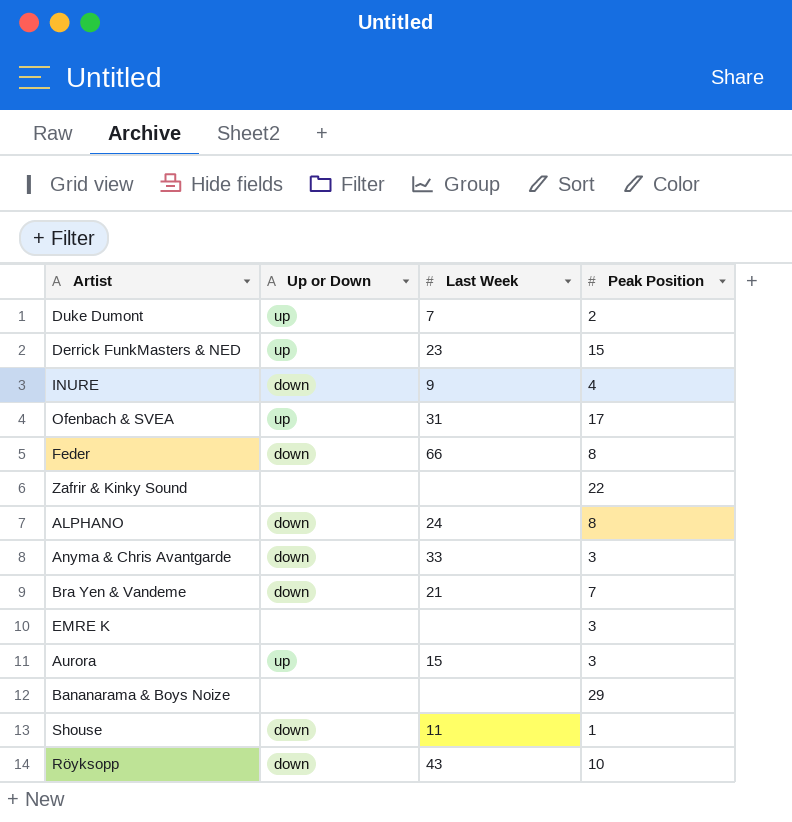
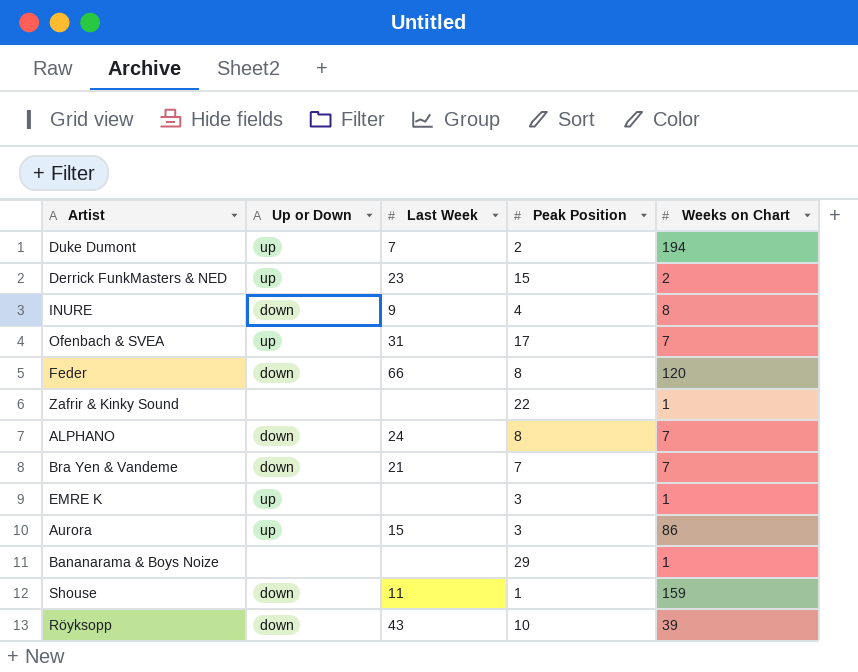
column Weeks on Chart | position: none -> 5
row Anyma & Chris Avantgarde: down | 33 | 3 -> none
EMRE K | Up or Down: none -> up

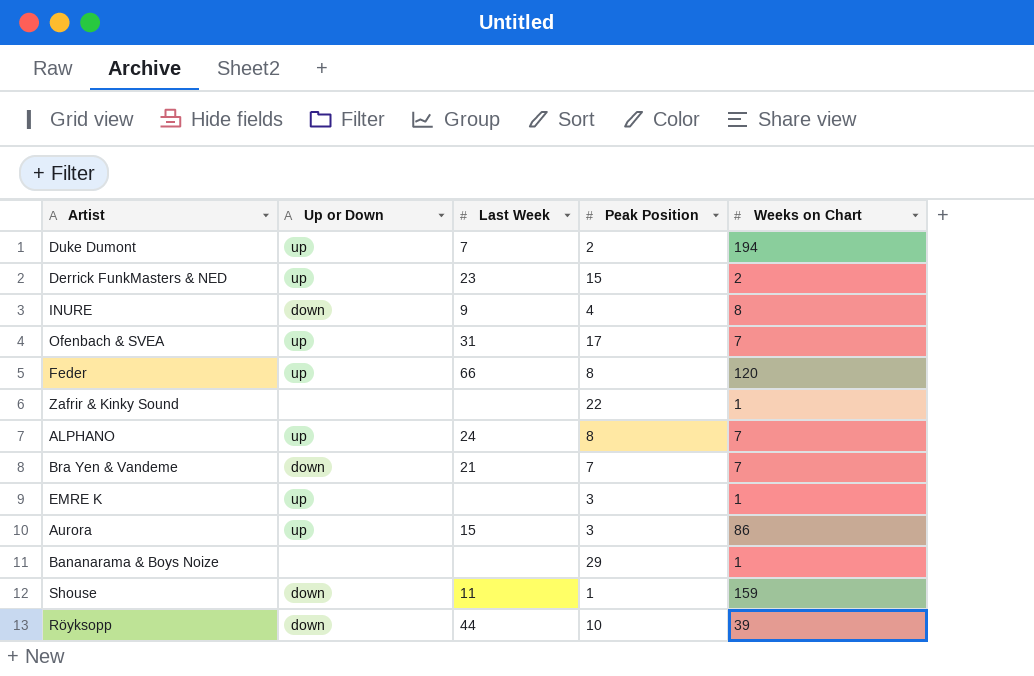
Feder | Up or Down: down -> up
ALPHANO | Up or Down: down -> up
Röyksopp | Last Week: 43 -> 44

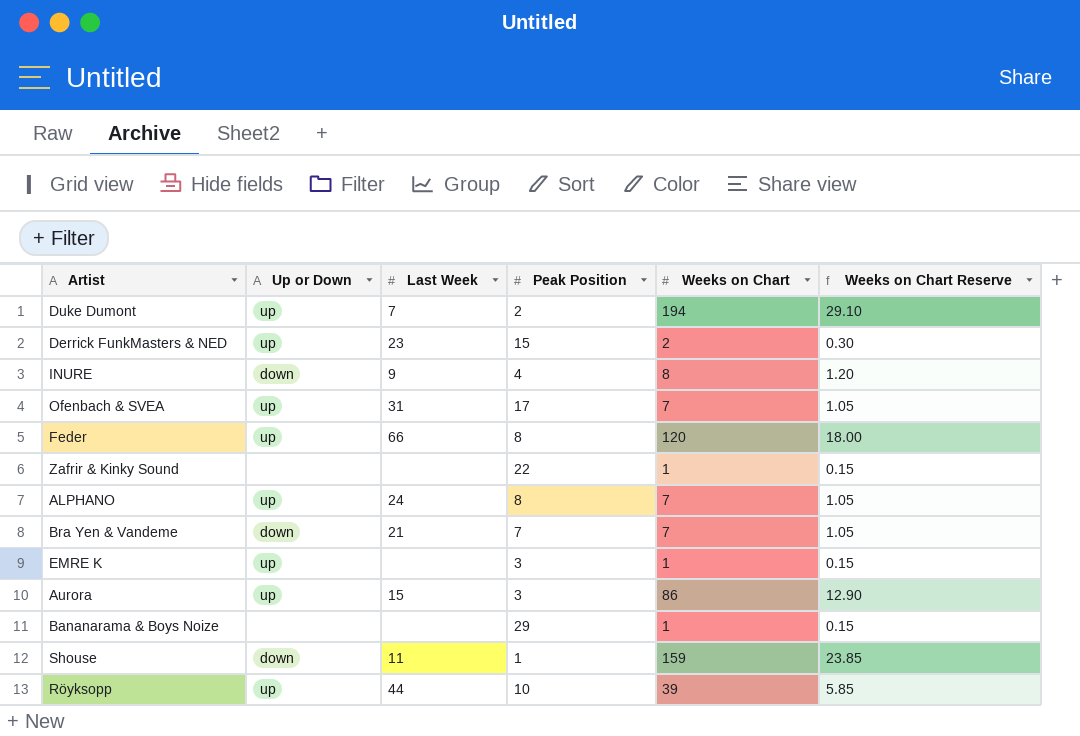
column Weeks on Chart Reserve | formula: none -> [Weeks on Chart] * 0.15
Röyksopp | Up or Down: down -> up

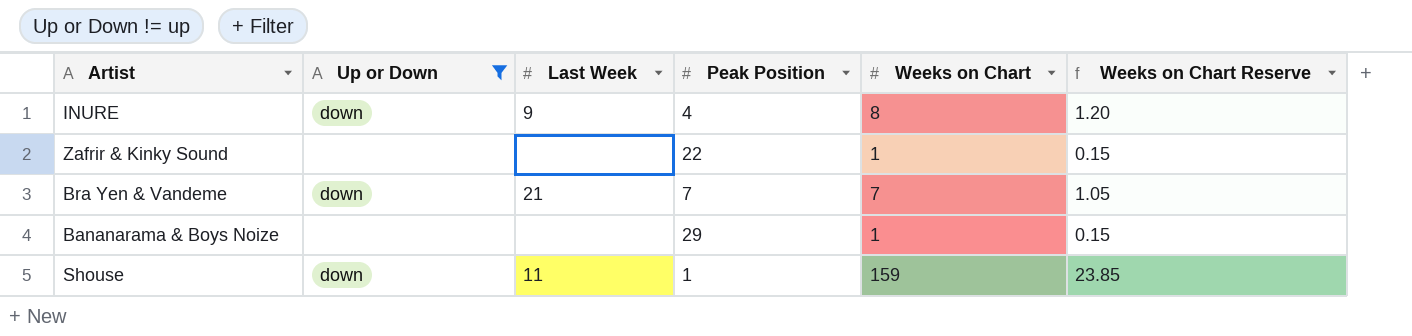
filter: none -> Up or Down != up

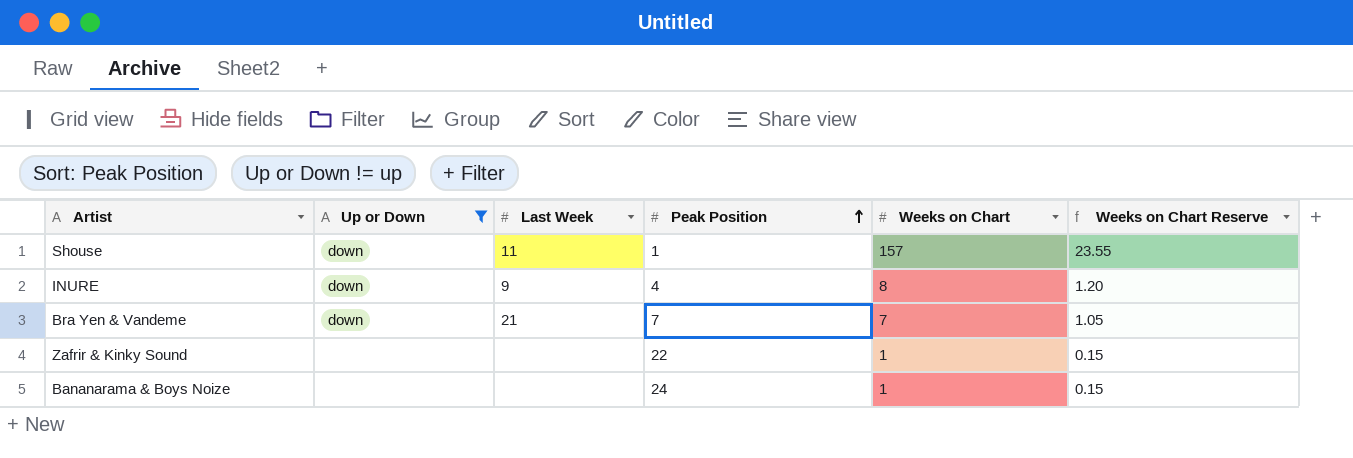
row order: none -> Peak Position ascending
Shouse | Weeks on Chart: 159 -> 157
Shouse | Weeks on Chart Reserve: 23.85 -> 23.55
Bananarama & Boys Noize | Peak Position: 29 -> 24

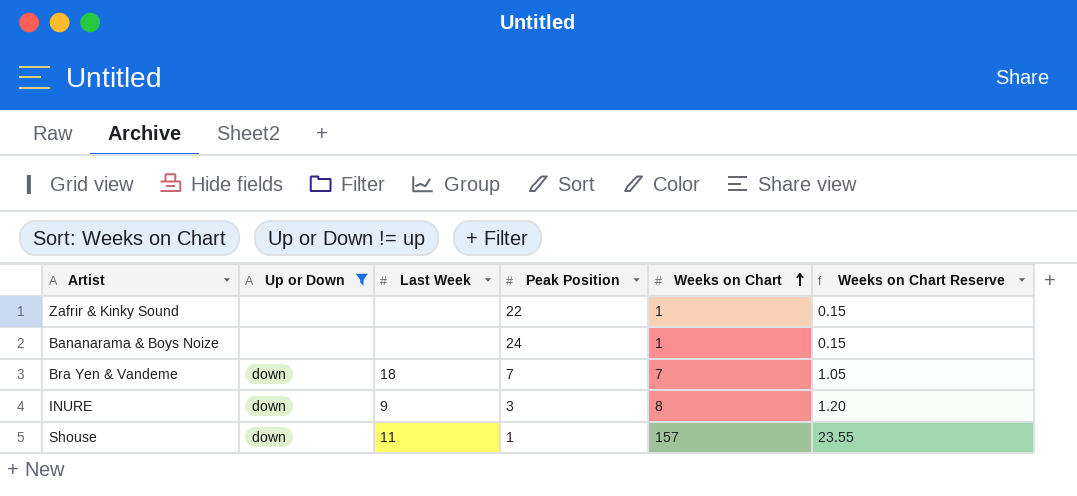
row order: Peak Position ascending -> Weeks on Chart ascending
Bra Yen & Vandeme | Last Week: 21 -> 18
INURE | Peak Position: 4 -> 3

